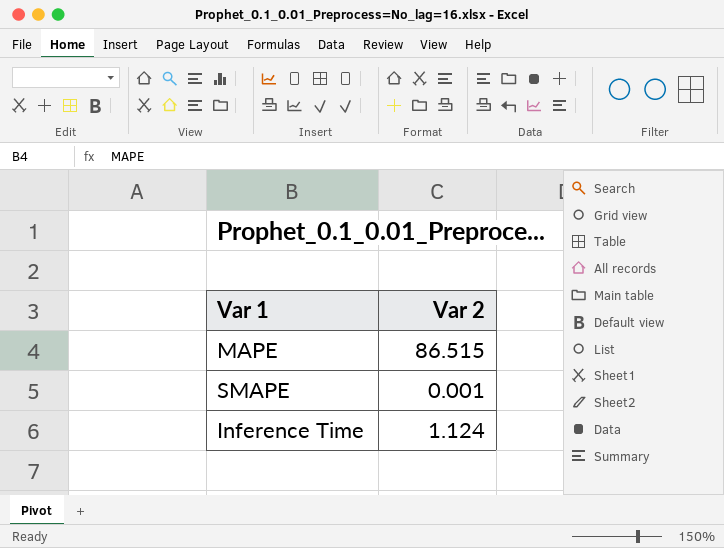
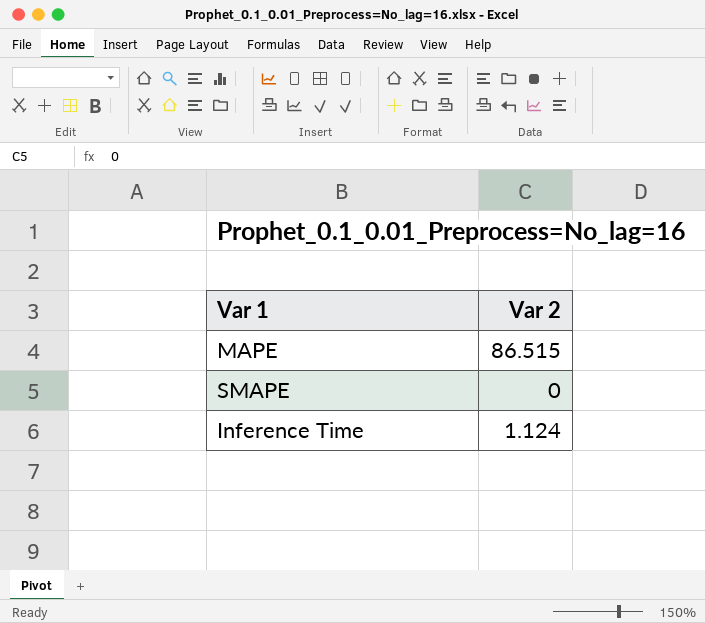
SMAPE | Var 2: 0.001 -> 0

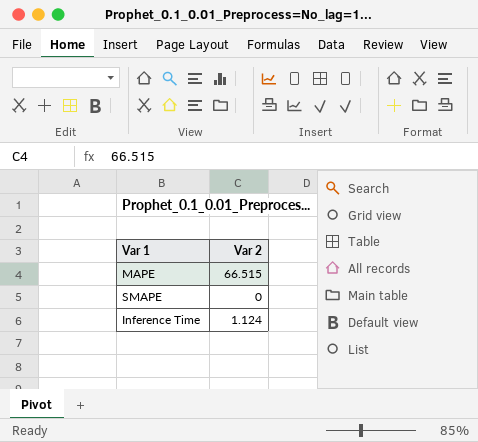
MAPE | Var 2: 86.515 -> 66.515

